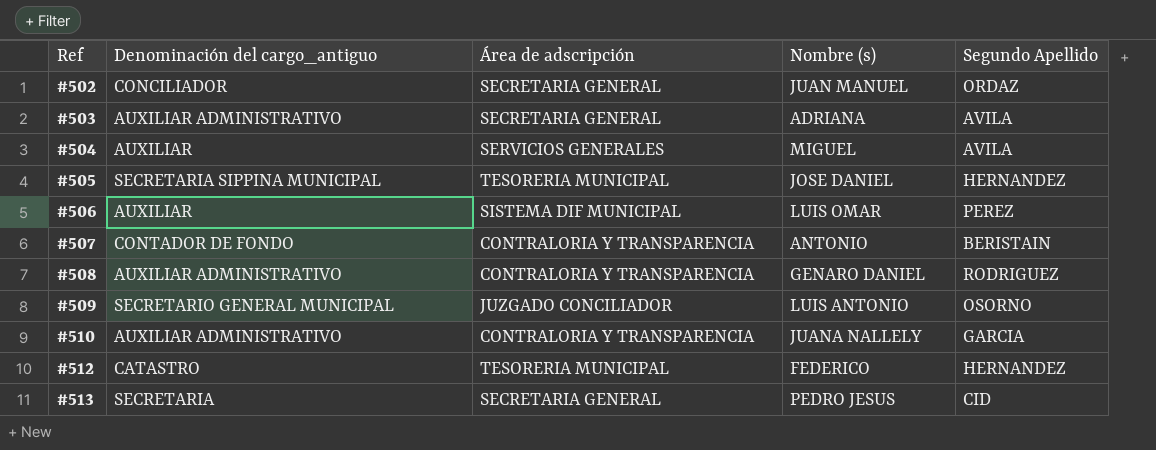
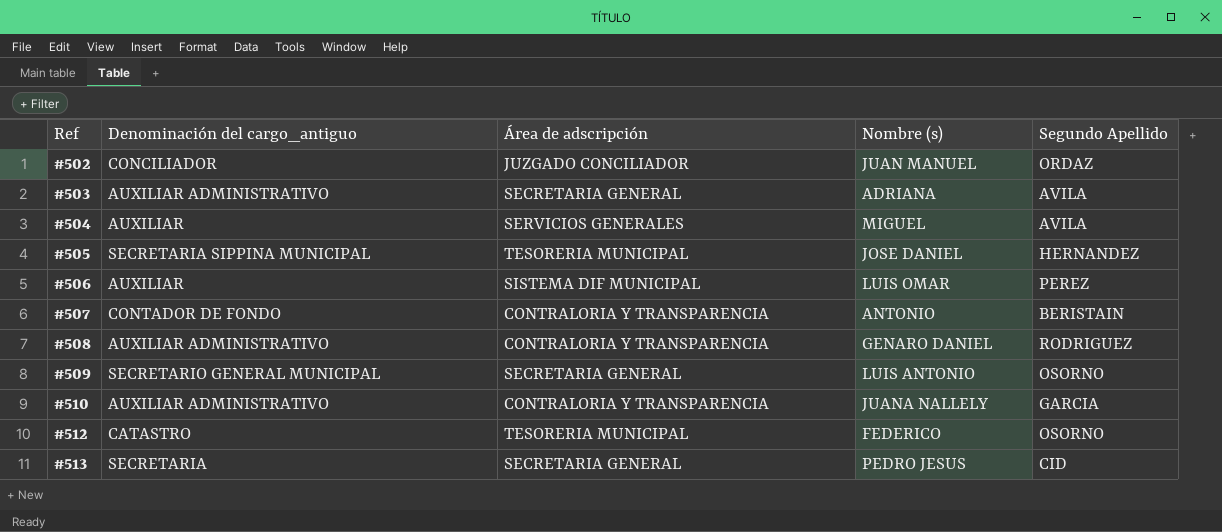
#502 | Área de adscripción: SECRETARIA GENERAL -> JUZGADO CONCILIADOR
#509 | Área de adscripción: JUZGADO CONCILIADOR -> SECRETARIA GENERAL
#512 | Segundo Apellido: HERNANDEZ -> OSORNO

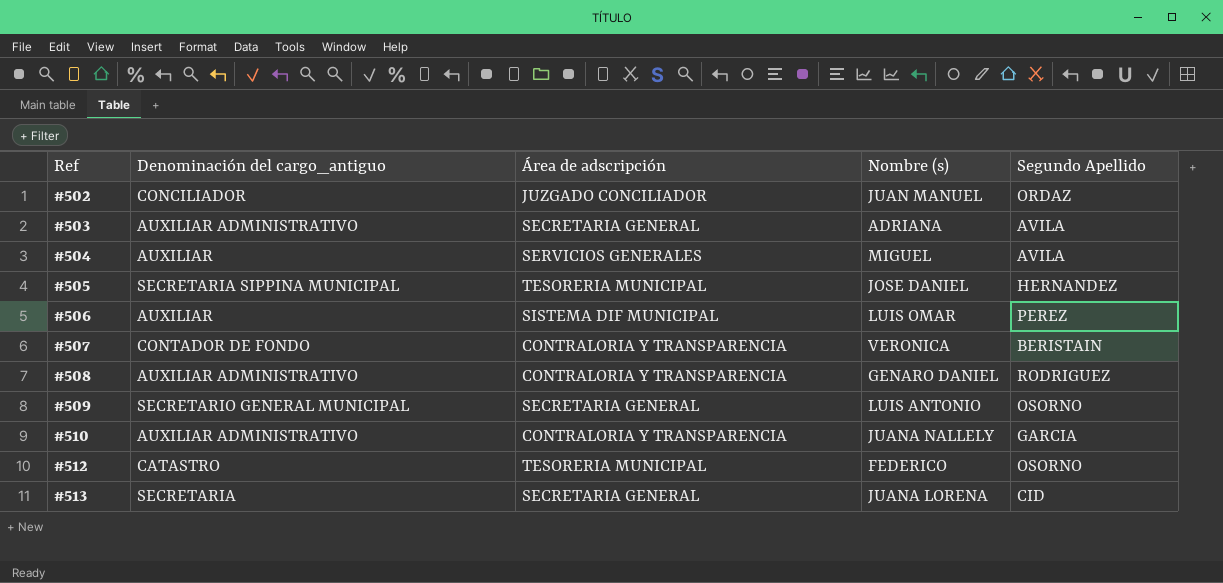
#507 | Nombre (s): ANTONIO -> VERONICA
#513 | Nombre (s): PEDRO JESUS -> JUANA LORENA

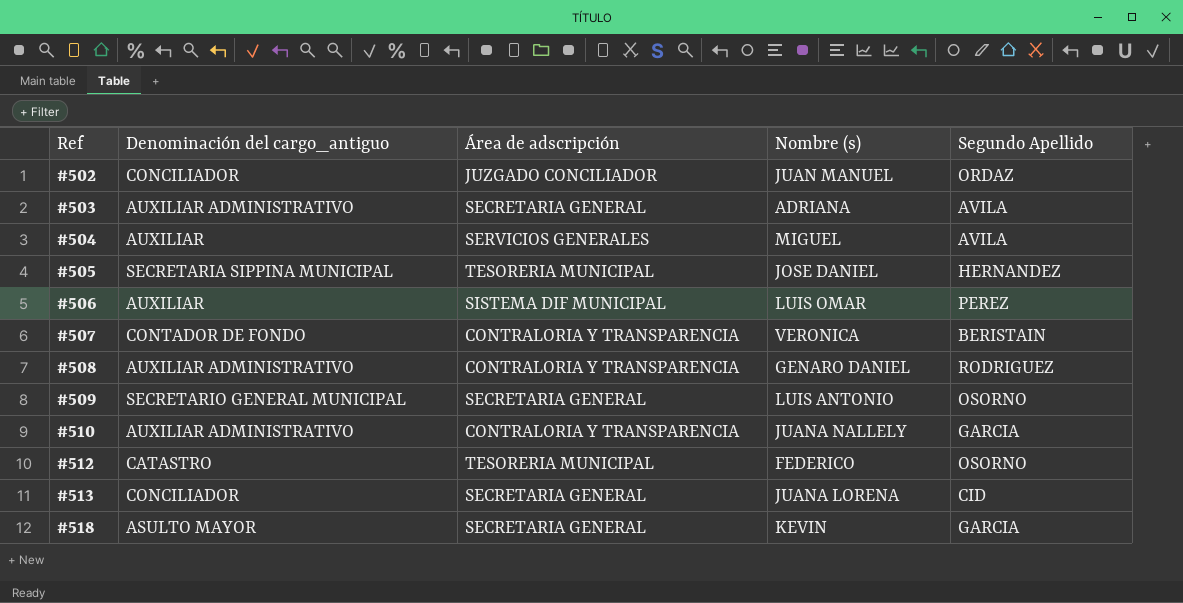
#513 | Denominación del cargo_antiguo: SECRETARIA -> CONCILIADOR
row #518: none -> ASULTO MAYOR | SECRETARIA GENERAL | KEVIN | GARCIA

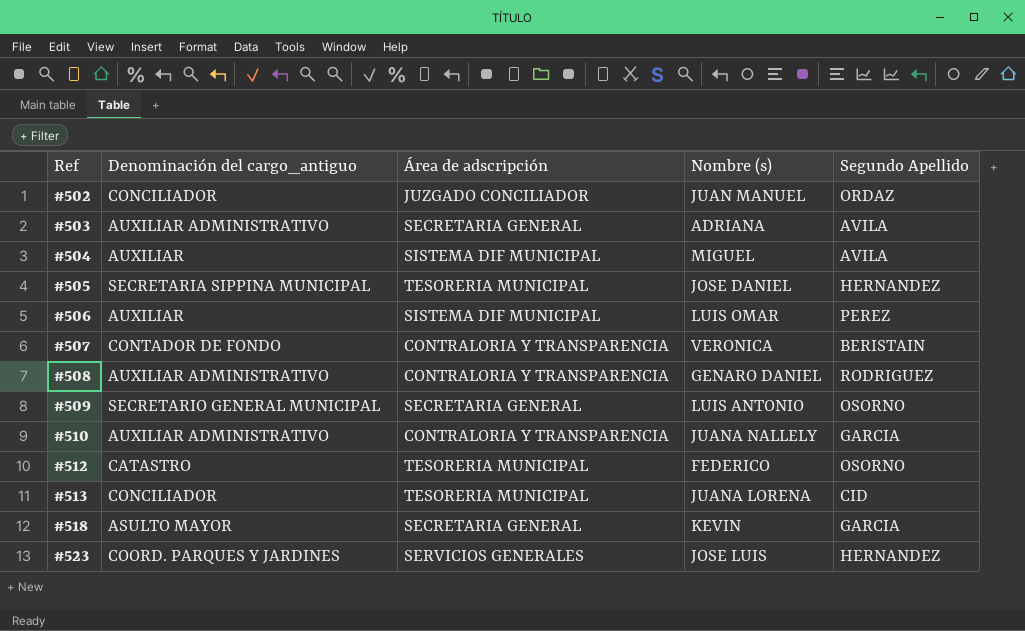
#504 | Área de adscripción: SERVICIOS GENERALES -> SISTEMA DIF MUNICIPAL
#513 | Área de adscripción: SECRETARIA GENERAL -> TESORERIA MUNICIPAL
row #523: none -> COORD. PARQUES Y JARDINES | SERVICIOS GENERALES | JOSE LUIS | HERNANDEZ

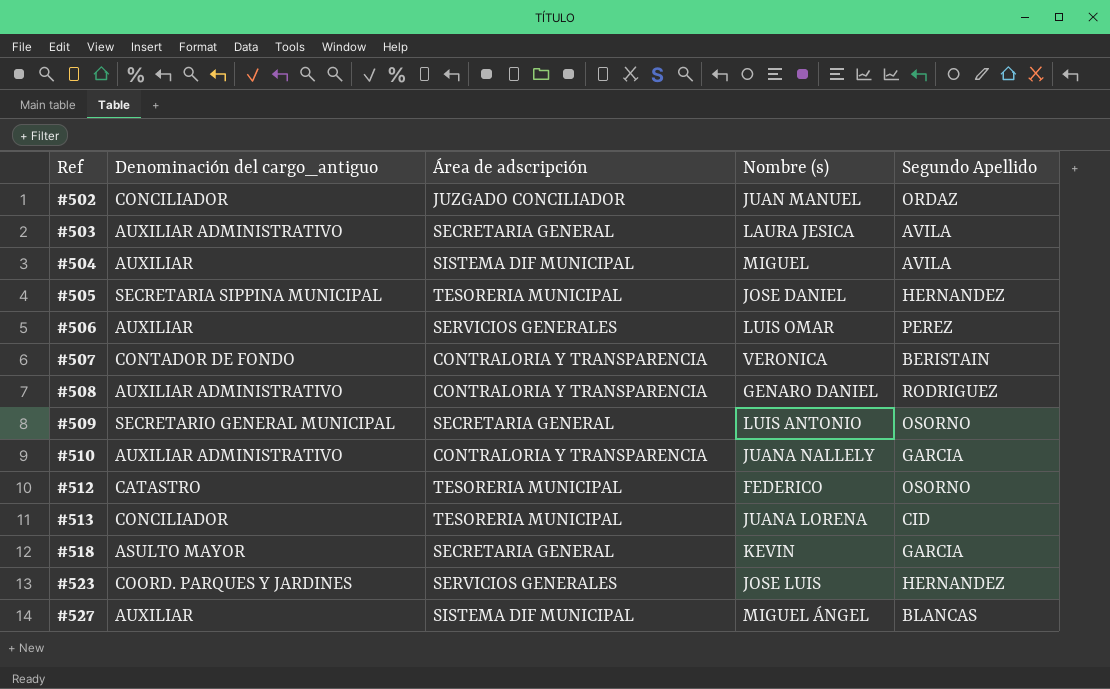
#503 | Nombre (s): ADRIANA -> LAURA JESICA
#506 | Área de adscripción: SISTEMA DIF MUNICIPAL -> SERVICIOS GENERALES
row #527: none -> AUXILIAR | SISTEMA DIF MUNICIPAL | MIGUEL ÁNGEL | BLANCAS

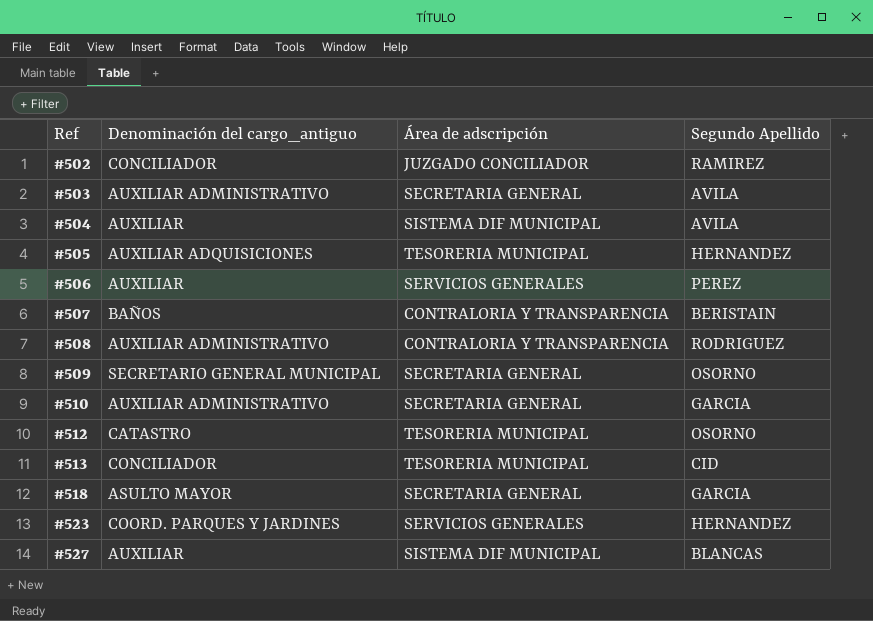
column Nombre (s) | position: 4 -> none
#502 | Segundo Apellido: ORDAZ -> RAMIREZ
#505 | Denominación del cargo_antiguo: SECRETARIA SIPPINA MUNICIPAL -> AUXILIAR ADQUISICIONES
#507 | Denominación del cargo_antiguo: CONTADOR DE FONDO -> BAÑOS
#510 | Área de adscripción: CONTRALORIA Y TRANSPARENCIA -> SECRETARIA GENERAL

